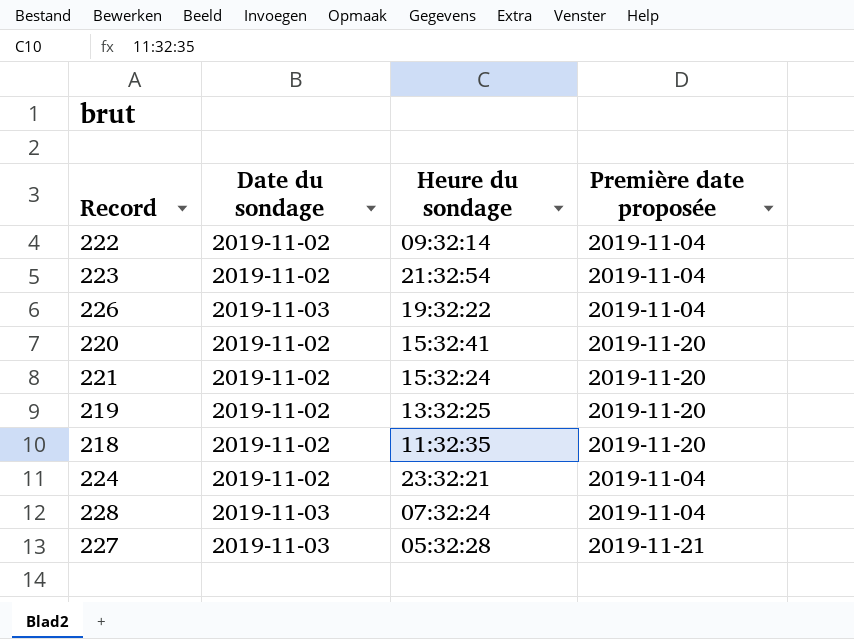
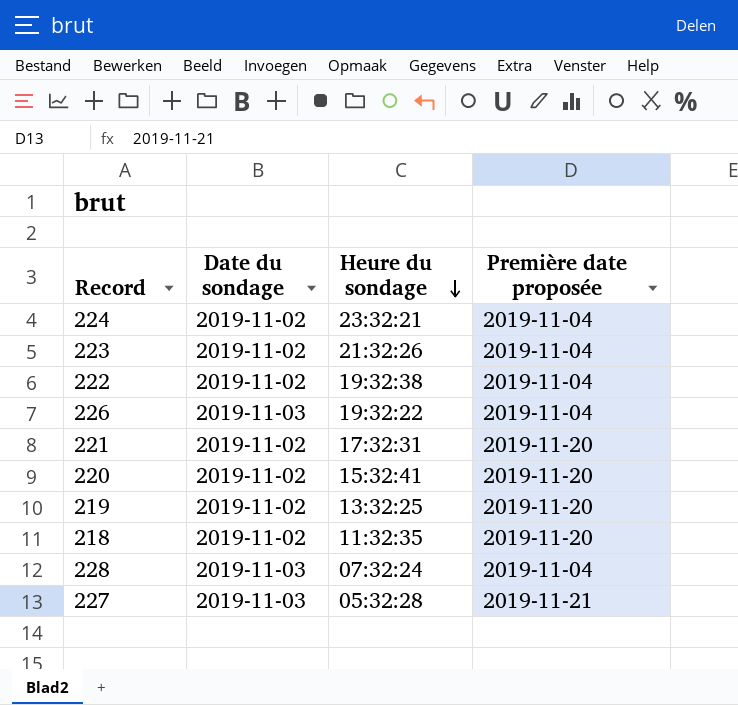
row order: none -> Heure du sondage descending
223 | Heure du sondage: 21:32:54 -> 21:32:26
222 | Heure du sondage: 09:32:14 -> 19:32:38
221 | Heure du sondage: 15:32:24 -> 17:32:31

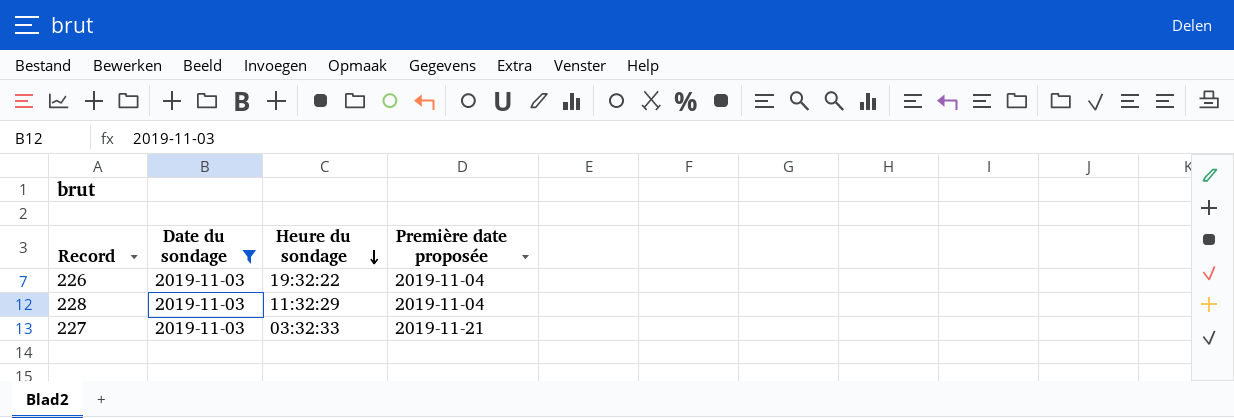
filter: none -> Date du sondage = 2019-11-03
228 | Heure du sondage: 07:32:24 -> 11:32:29
227 | Heure du sondage: 05:32:28 -> 03:32:33

